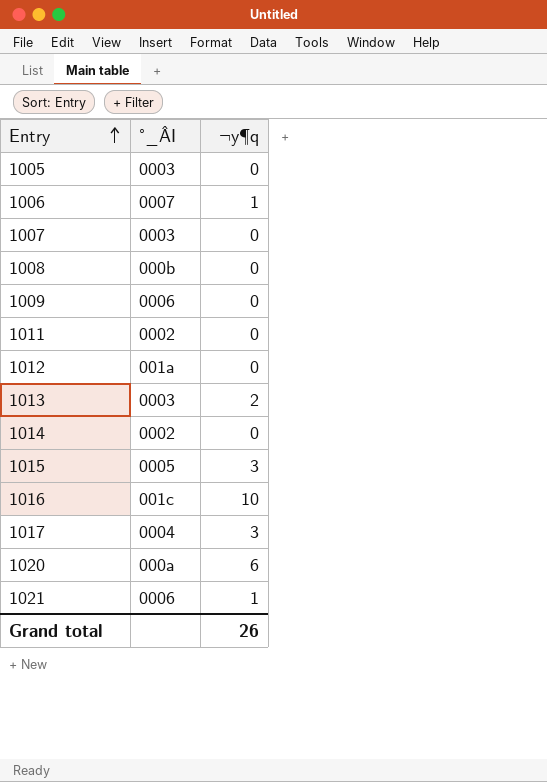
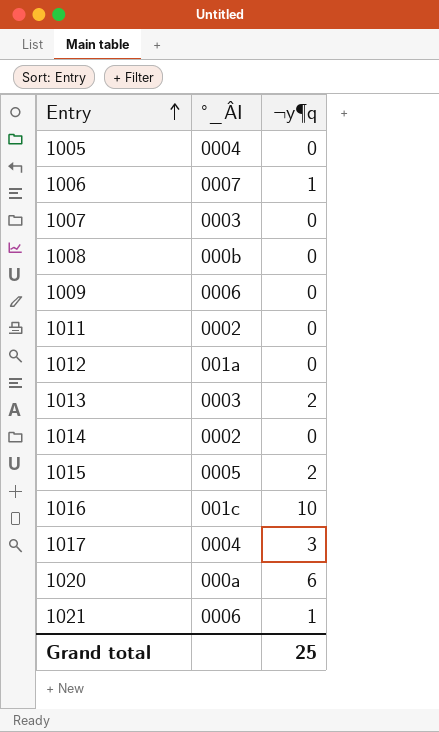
1005 | °_ÂI: 0003 -> 0004
1015 | ¬y¶q: 3 -> 2
Grand total | ¬y¶q: 26 -> 25

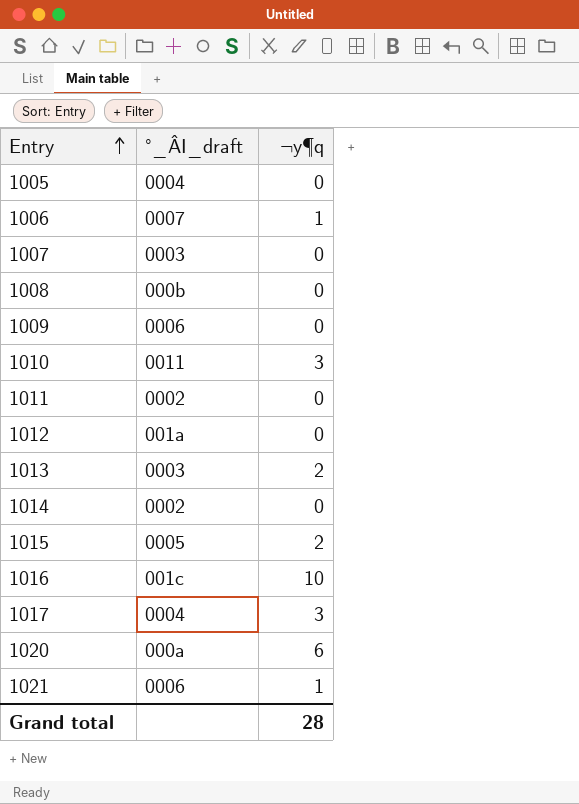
column name: °_ÂI -> °_ÂI_draft
row 1010: none -> 0011 | 3
Grand total | ¬y¶q: 25 -> 28

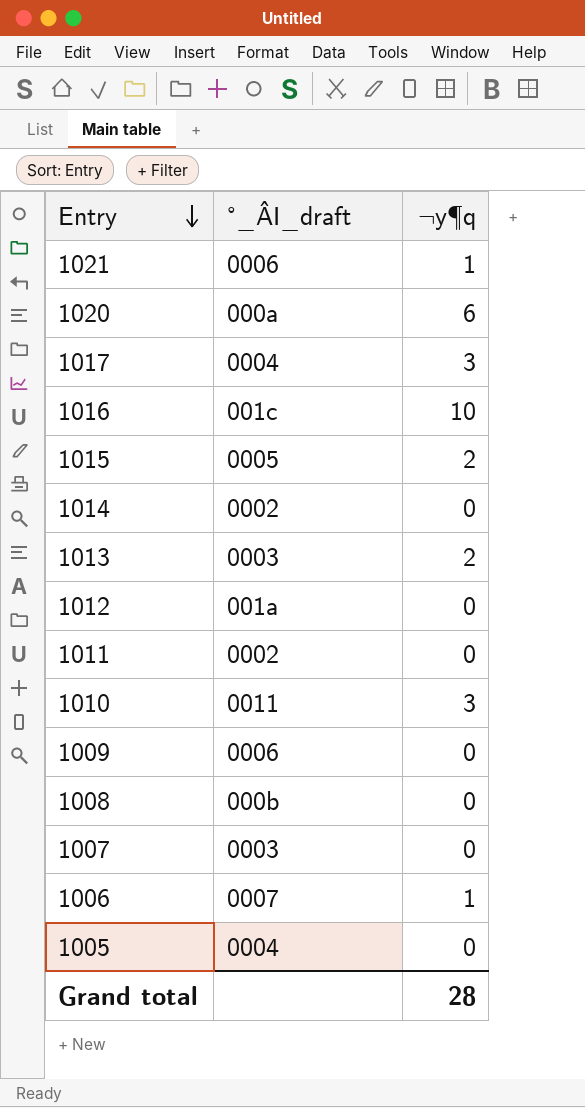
row order: Entry ascending -> Entry descending

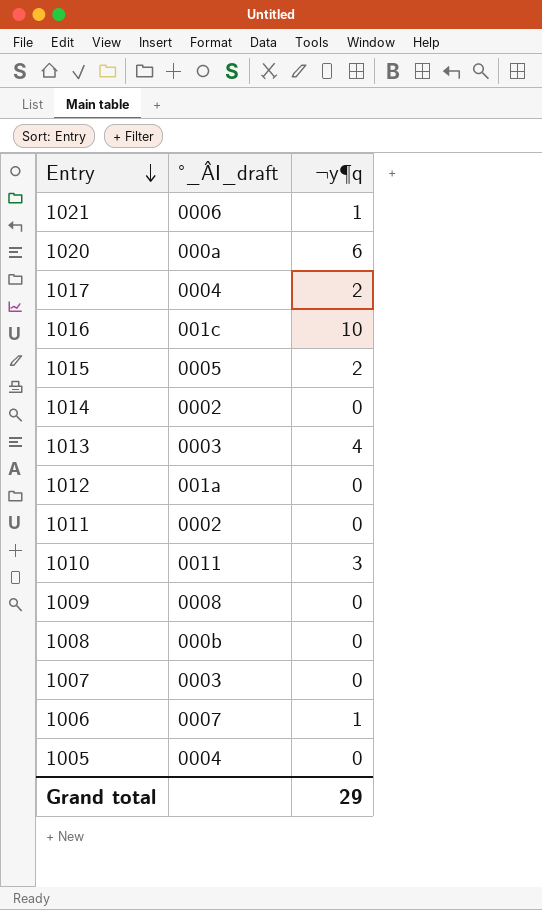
1017 | ¬y¶q: 3 -> 2
1013 | ¬y¶q: 2 -> 4
1009 | °_ÂI_draft: 0006 -> 0008
Grand total | ¬y¶q: 28 -> 29

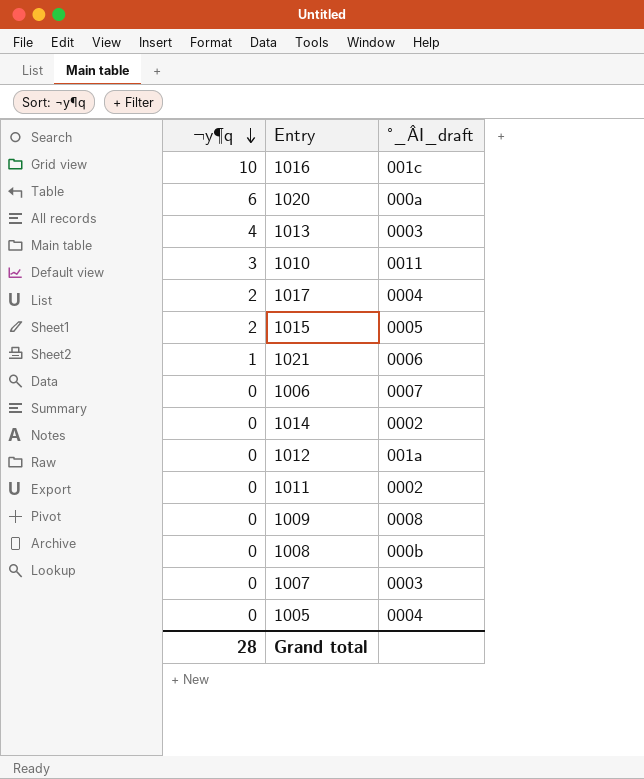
row order: Entry descending -> ¬y¶q descending
column ¬y¶q | position: 3 -> 1
1006 | ¬y¶q: 1 -> 0
Grand total | ¬y¶q: 29 -> 28

